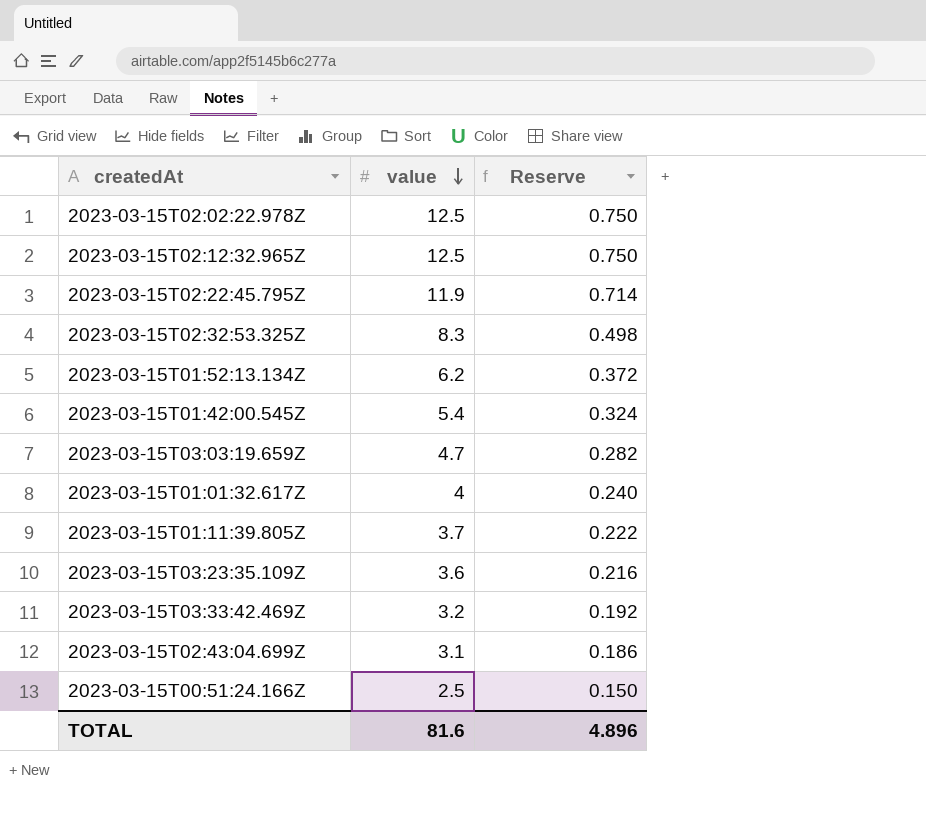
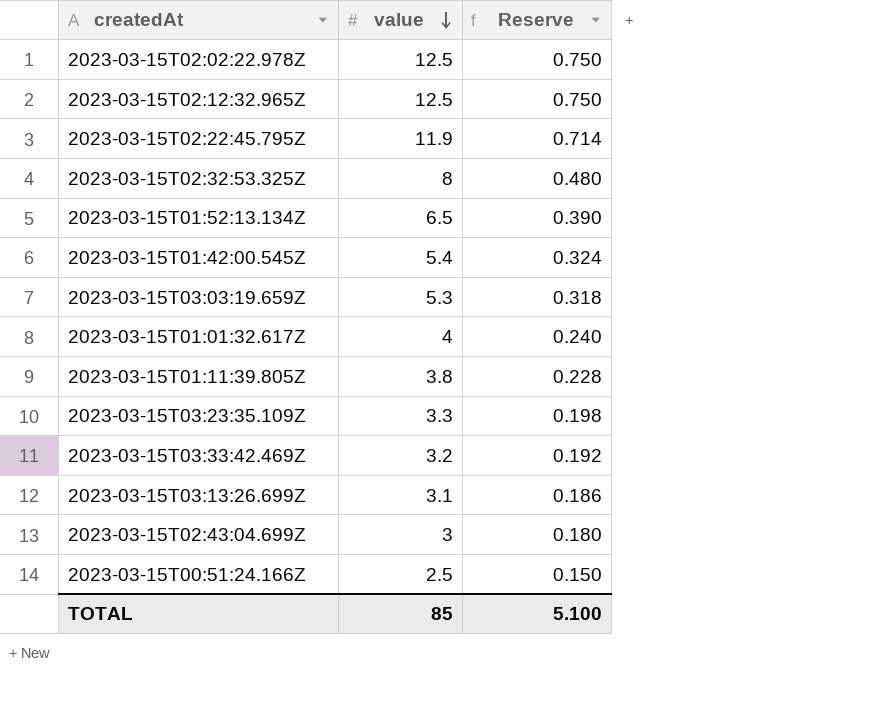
2023-03-15T02:32:53.325Z | value: 8.3 -> 8
2023-03-15T02:32:53.325Z | Reserve: 0.498 -> 0.480
2023-03-15T01:52:13.134Z | value: 6.2 -> 6.5
2023-03-15T01:52:13.134Z | Reserve: 0.372 -> 0.390
2023-03-15T03:03:19.659Z | value: 4.7 -> 5.3
2023-03-15T03:03:19.659Z | Reserve: 0.282 -> 0.318
2023-03-15T01:11:39.805Z | value: 3.7 -> 3.8
2023-03-15T01:11:39.805Z | Reserve: 0.222 -> 0.228
2023-03-15T03:23:35.109Z | value: 3.6 -> 3.3
2023-03-15T03:23:35.109Z | Reserve: 0.216 -> 0.198
row 2023-03-15T03:13:26.699Z: none -> 3.1 | 0.186
2023-03-15T02:43:04.699Z | value: 3.1 -> 3
2023-03-15T02:43:04.699Z | Reserve: 0.186 -> 0.180
TOTAL | value: 81.6 -> 85
TOTAL | Reserve: 4.896 -> 5.100

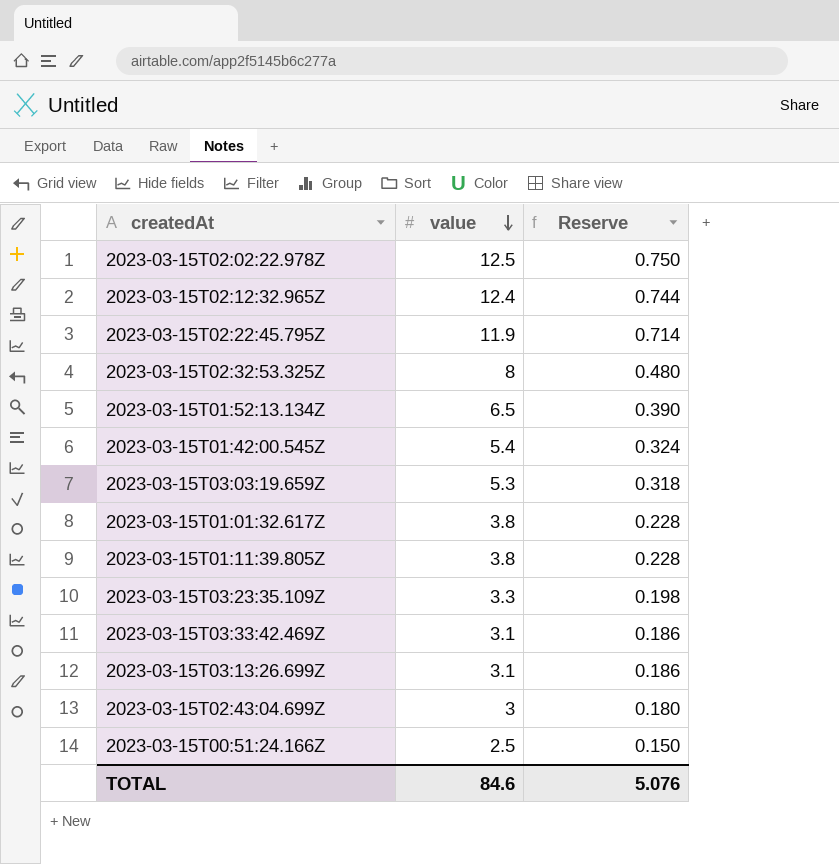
2023-03-15T02:12:32.965Z | value: 12.5 -> 12.4
2023-03-15T02:12:32.965Z | Reserve: 0.750 -> 0.744
2023-03-15T01:01:32.617Z | value: 4 -> 3.8
2023-03-15T01:01:32.617Z | Reserve: 0.240 -> 0.228
2023-03-15T03:33:42.469Z | value: 3.2 -> 3.1
2023-03-15T03:33:42.469Z | Reserve: 0.192 -> 0.186
TOTAL | value: 85 -> 84.6
TOTAL | Reserve: 5.100 -> 5.076

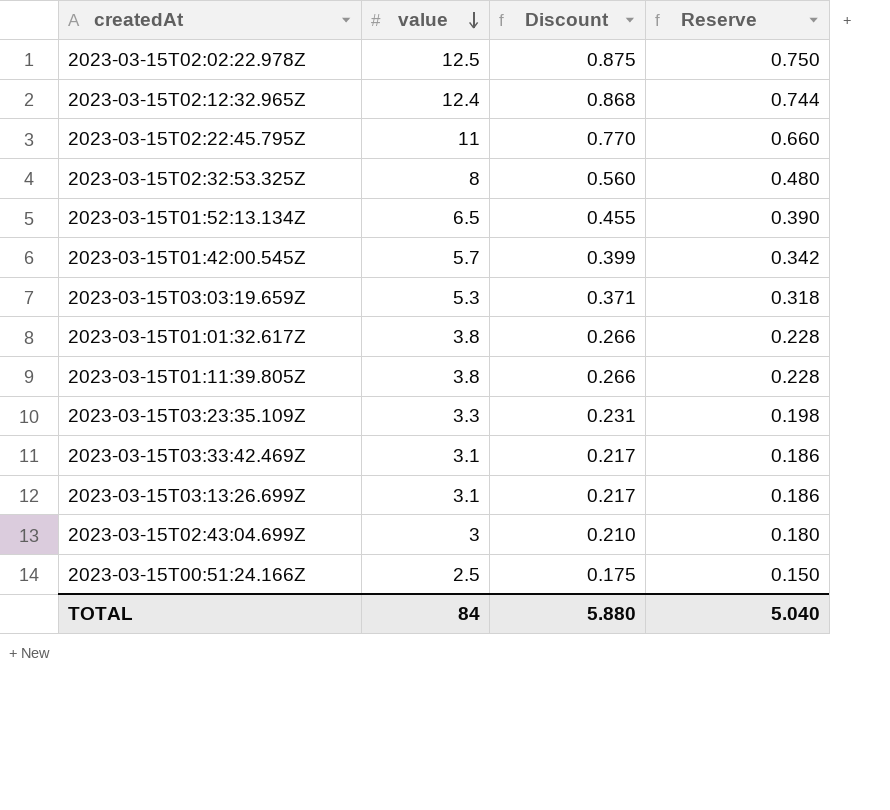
column Discount | formula: none -> [value] * 0.07
2023-03-15T02:22:45.795Z | value: 11.9 -> 11
2023-03-15T02:22:45.795Z | Reserve: 0.714 -> 0.660
2023-03-15T01:42:00.545Z | value: 5.4 -> 5.7
2023-03-15T01:42:00.545Z | Reserve: 0.324 -> 0.342
TOTAL | value: 84.6 -> 84
TOTAL | Reserve: 5.076 -> 5.040

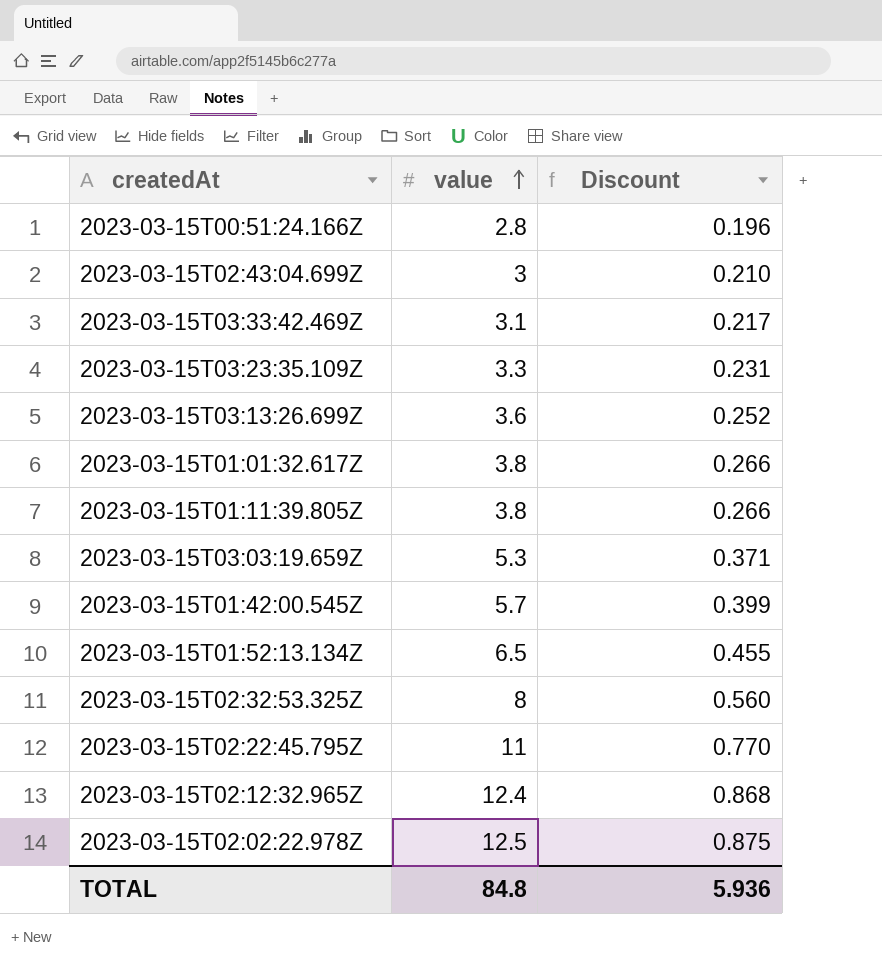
row order: value descending -> value ascending
column Reserve | formula: [value] * 0.06 -> none
2023-03-15T00:51:24.166Z | value: 2.5 -> 2.8
2023-03-15T00:51:24.166Z | Discount: 0.175 -> 0.196
2023-03-15T03:13:26.699Z | value: 3.1 -> 3.6
2023-03-15T03:13:26.699Z | Discount: 0.217 -> 0.252
TOTAL | value: 84 -> 84.8
TOTAL | Discount: 5.880 -> 5.936

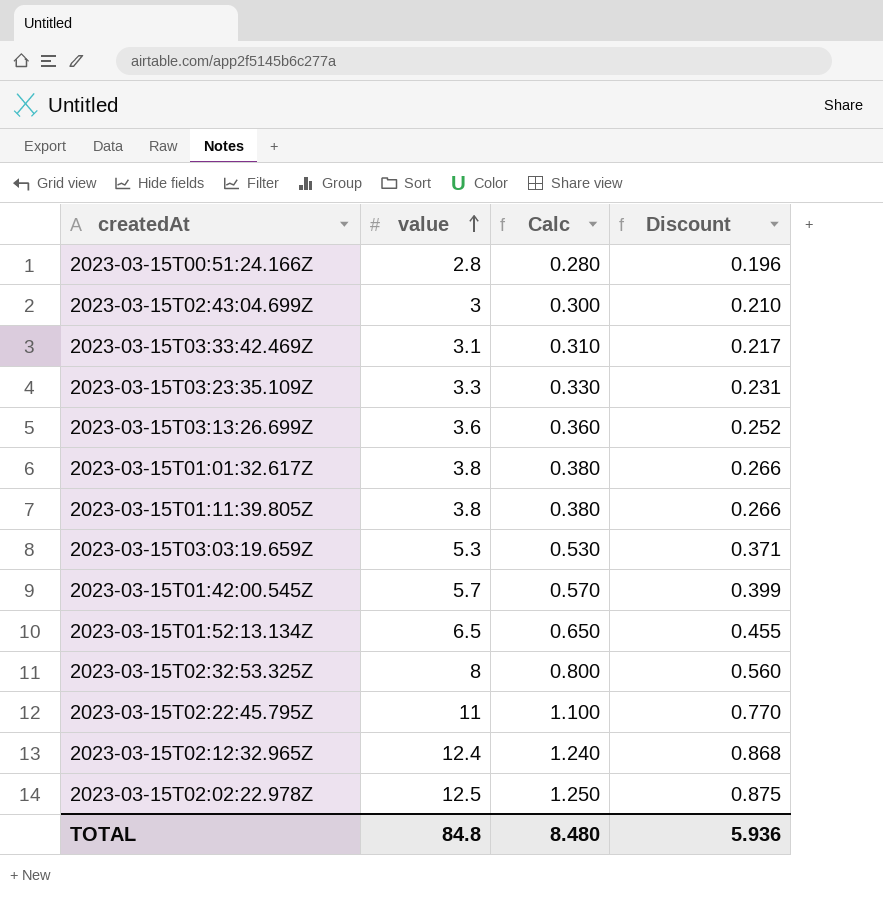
column Calc | formula: none -> [value] * 0.1

